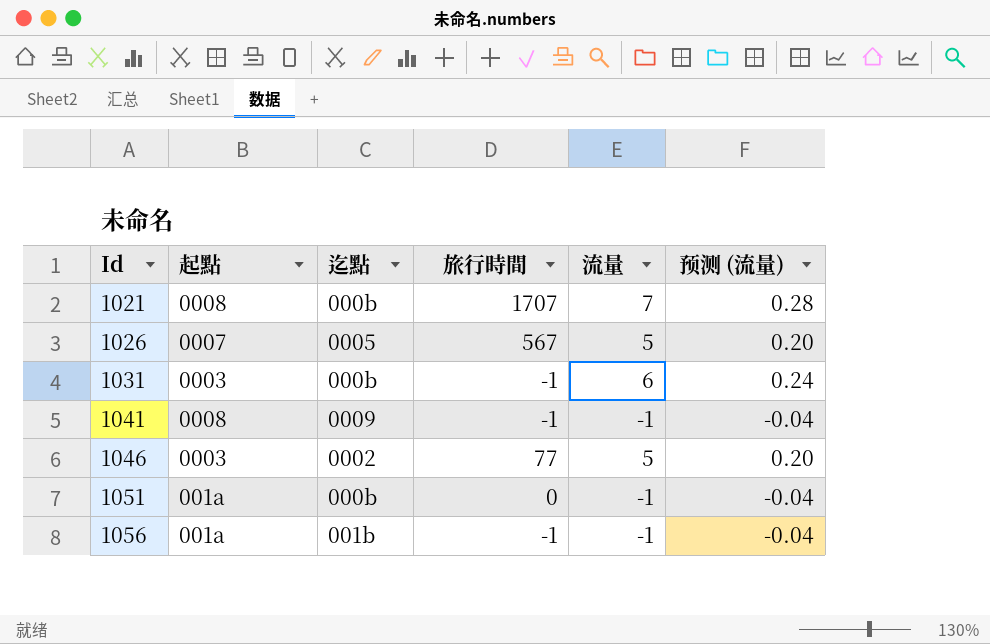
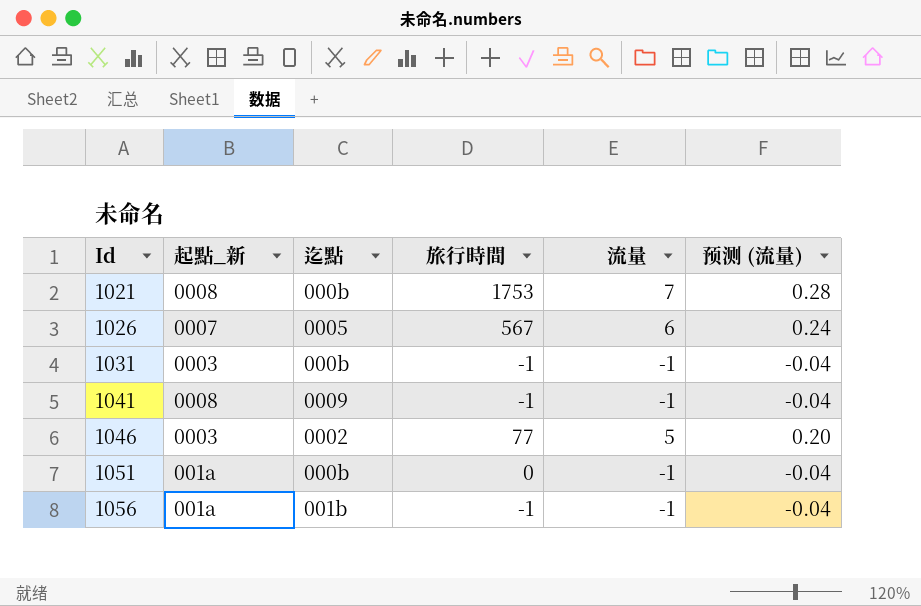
column name: 起點 -> 起點_新
1021 | 旅行時間: 1707 -> 1753
1026 | 流量: 5 -> 6
1026 | 预测 (流量): 0.20 -> 0.24
1031 | 流量: 6 -> -1
1031 | 预测 (流量): 0.24 -> -0.04

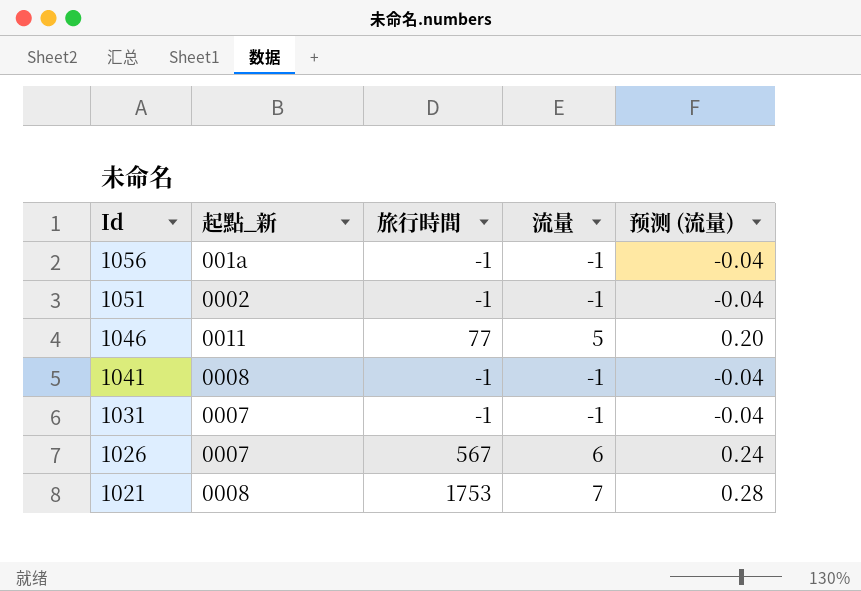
row order: Id ascending -> Id descending
column 迄點 | position: 3 -> none
1051 | 起點_新: 001a -> 0002
1051 | 旅行時間: 0 -> -1
1046 | 起點_新: 0003 -> 0011
1031 | 起點_新: 0003 -> 0007

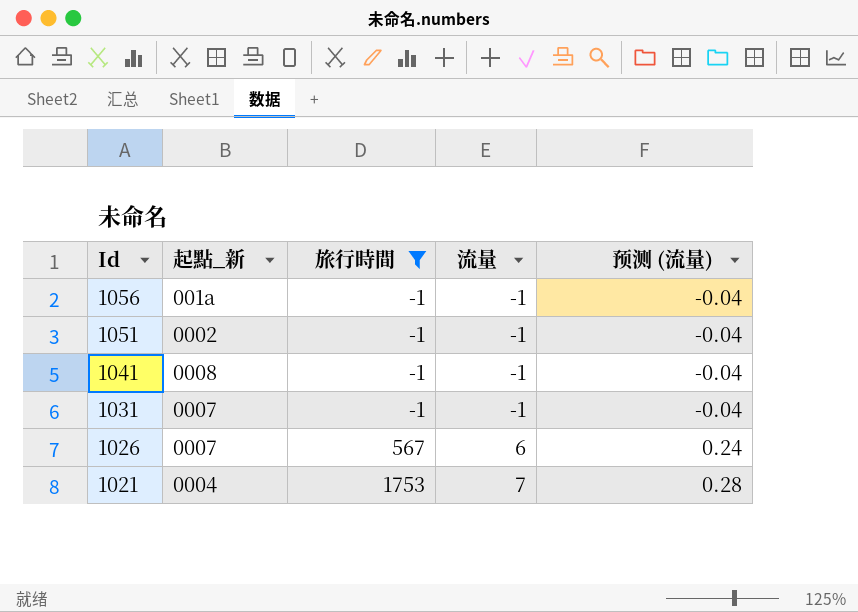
filter: none -> 旅行時間 != 77
1021 | 起點_新: 0008 -> 0004

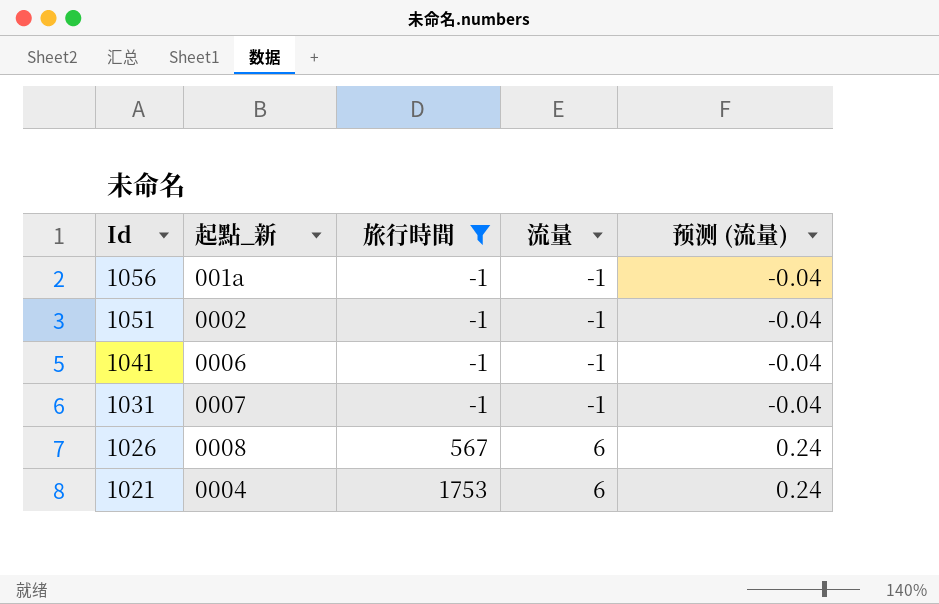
1041 | 起點_新: 0008 -> 0006
1026 | 起點_新: 0007 -> 0008
1021 | 流量: 7 -> 6
1021 | 预测 (流量): 0.28 -> 0.24

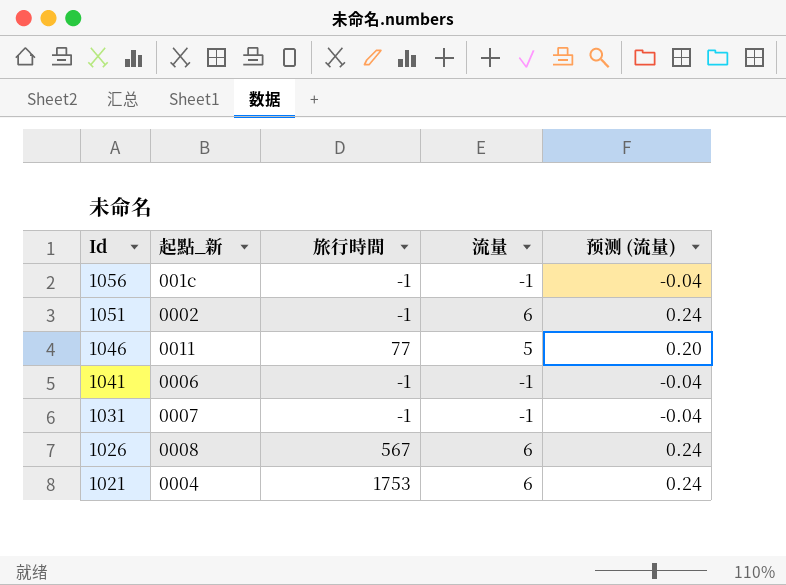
filter: 旅行時間 != 77 -> none
1056 | 起點_新: 001a -> 001c
1051 | 流量: -1 -> 6
1051 | 预测 (流量): -0.04 -> 0.24

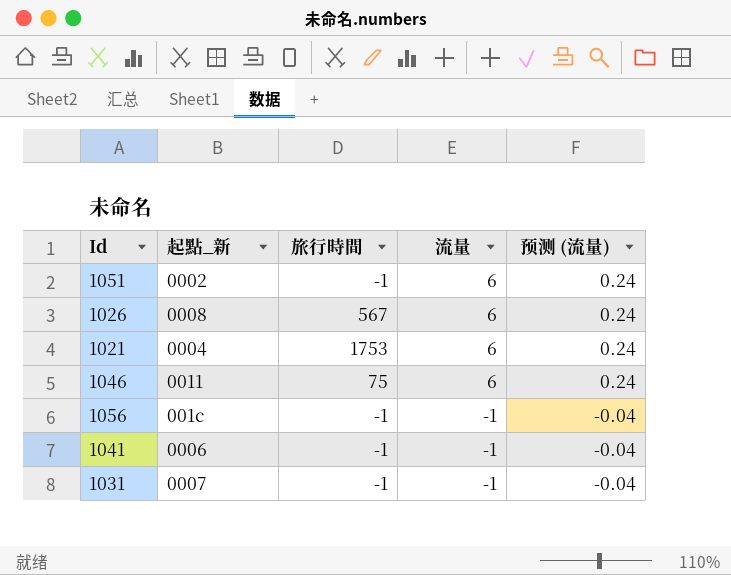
row order: Id descending -> 流量 descending
1046 | 旅行時間: 77 -> 75
1046 | 流量: 5 -> 6
1046 | 预测 (流量): 0.20 -> 0.24

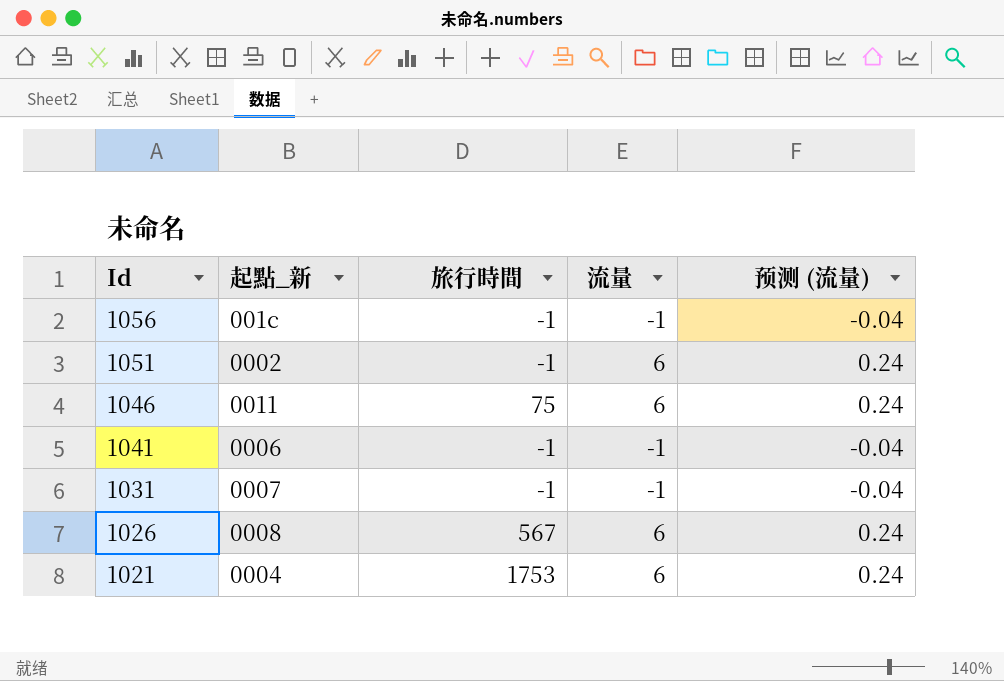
row order: 流量 descending -> Id descending

